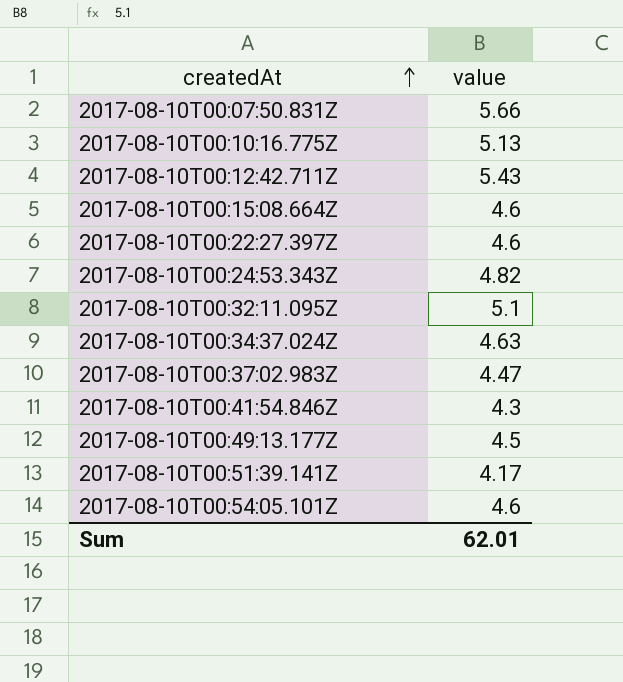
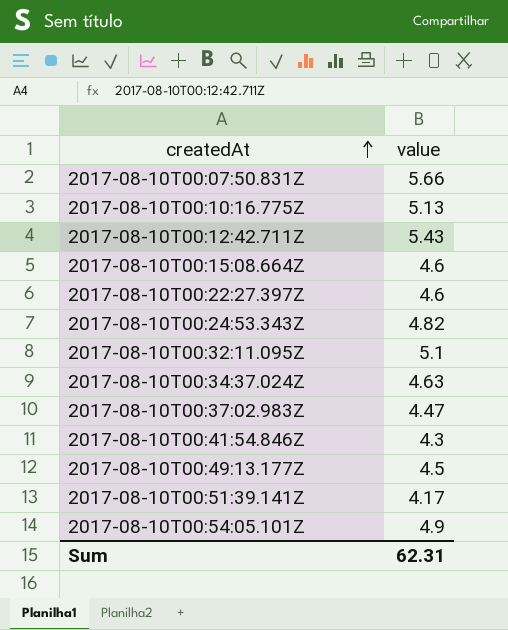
2017-08-10T00:54:05.101Z | value: 4.6 -> 4.9
Sum | value: 62.01 -> 62.31

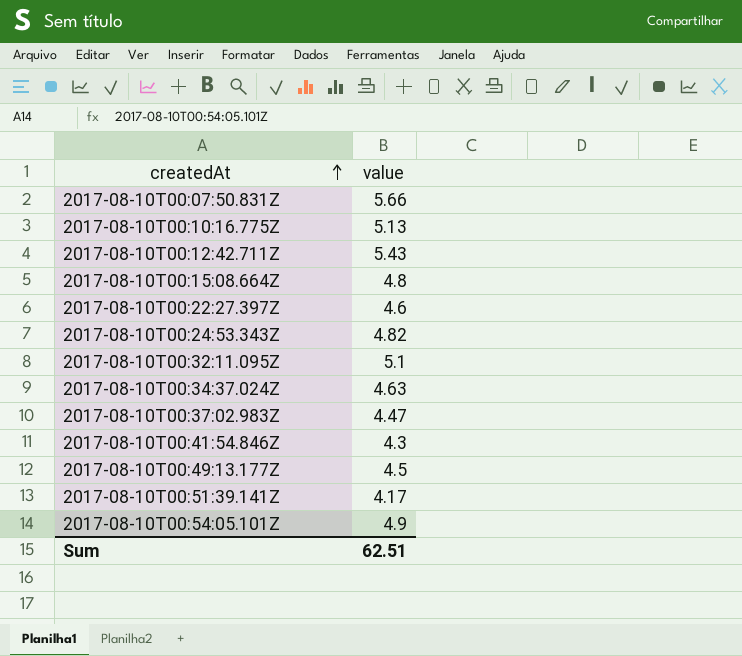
2017-08-10T00:15:08.664Z | value: 4.6 -> 4.8
Sum | value: 62.31 -> 62.51

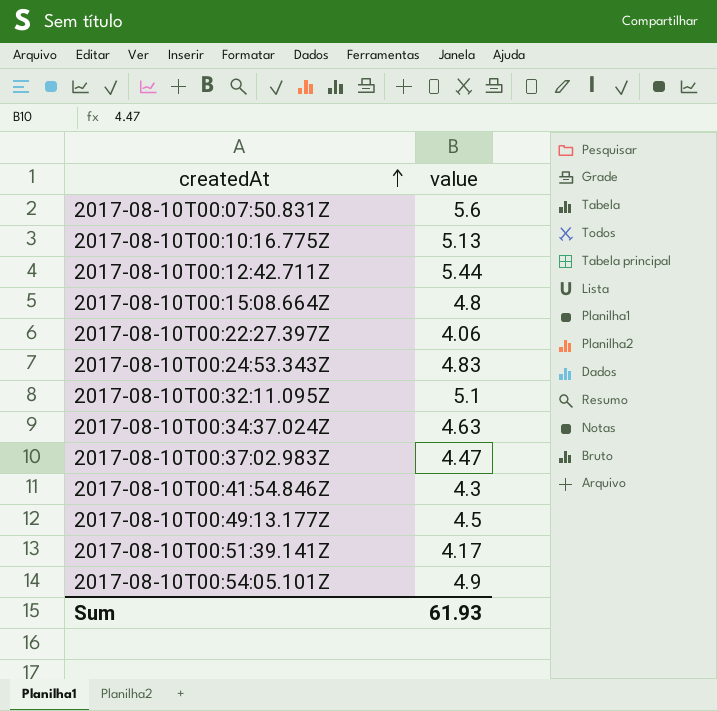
2017-08-10T00:07:50.831Z | value: 5.66 -> 5.6
2017-08-10T00:12:42.711Z | value: 5.43 -> 5.44
2017-08-10T00:22:27.397Z | value: 4.6 -> 4.06
2017-08-10T00:24:53.343Z | value: 4.82 -> 4.83
Sum | value: 62.51 -> 61.93

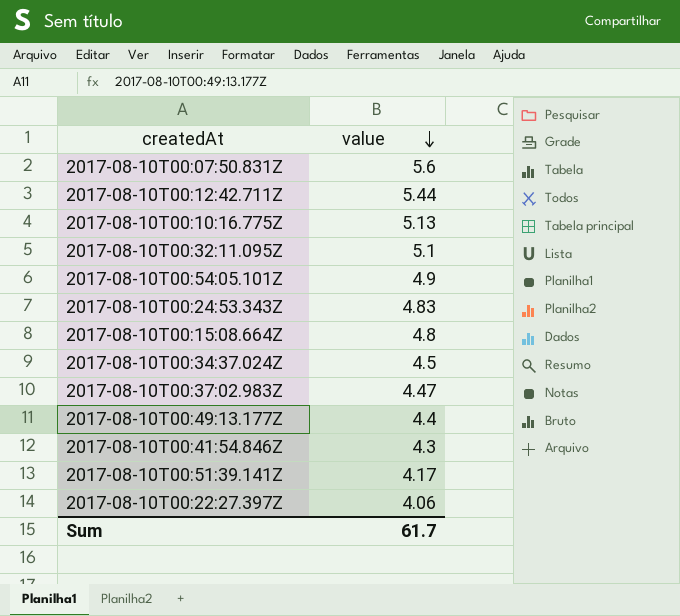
row order: createdAt ascending -> value descending
2017-08-10T00:34:37.024Z | value: 4.63 -> 4.5
2017-08-10T00:49:13.177Z | value: 4.5 -> 4.4
Sum | value: 61.93 -> 61.7

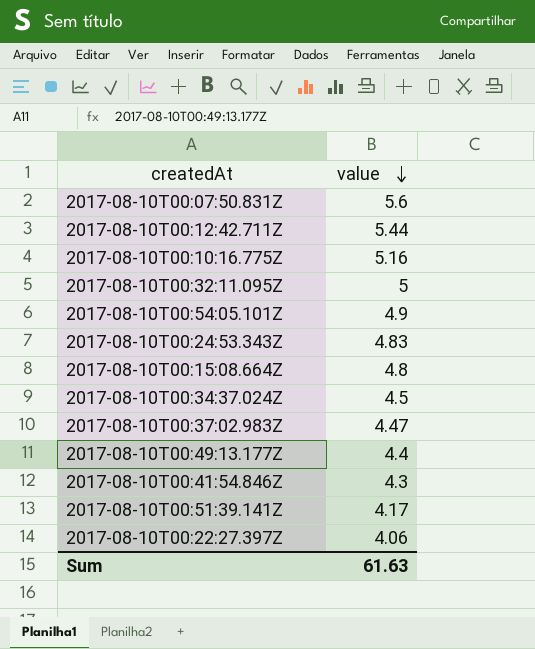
2017-08-10T00:10:16.775Z | value: 5.13 -> 5.16
2017-08-10T00:32:11.095Z | value: 5.1 -> 5
Sum | value: 61.7 -> 61.63

